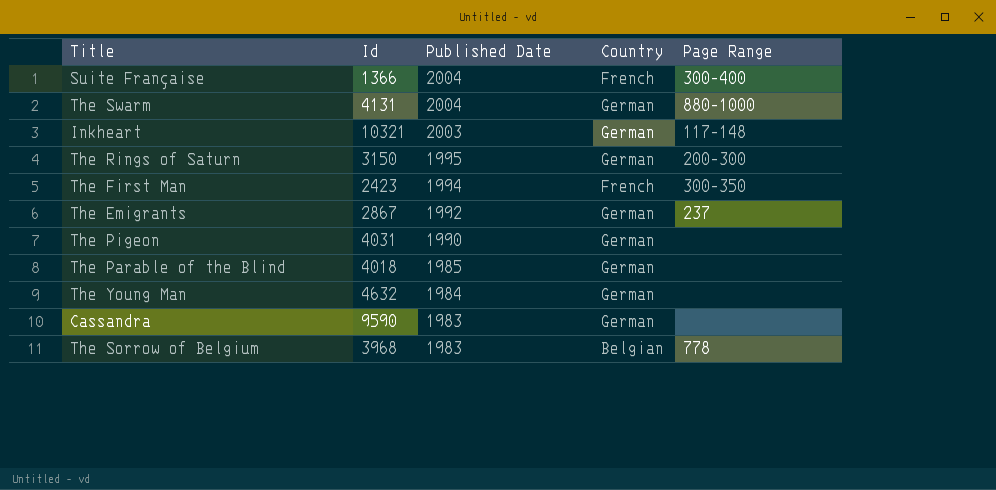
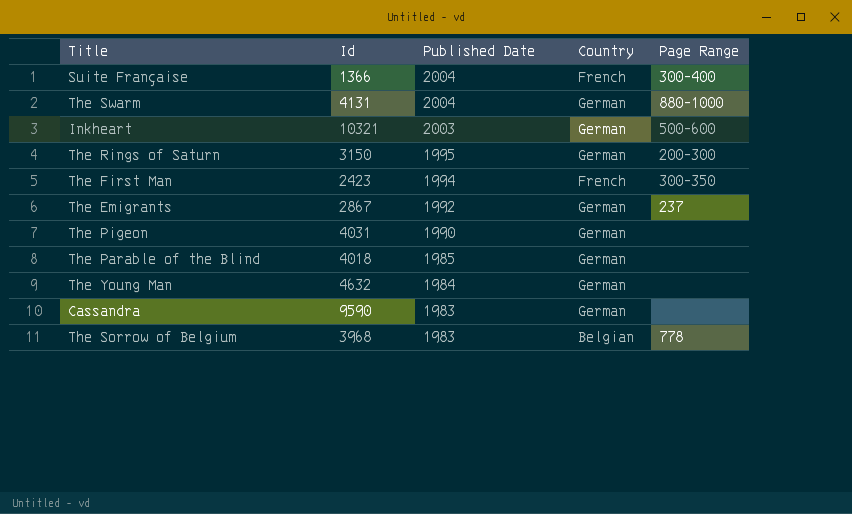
Inkheart | Page Range: 117-148 -> 500-600

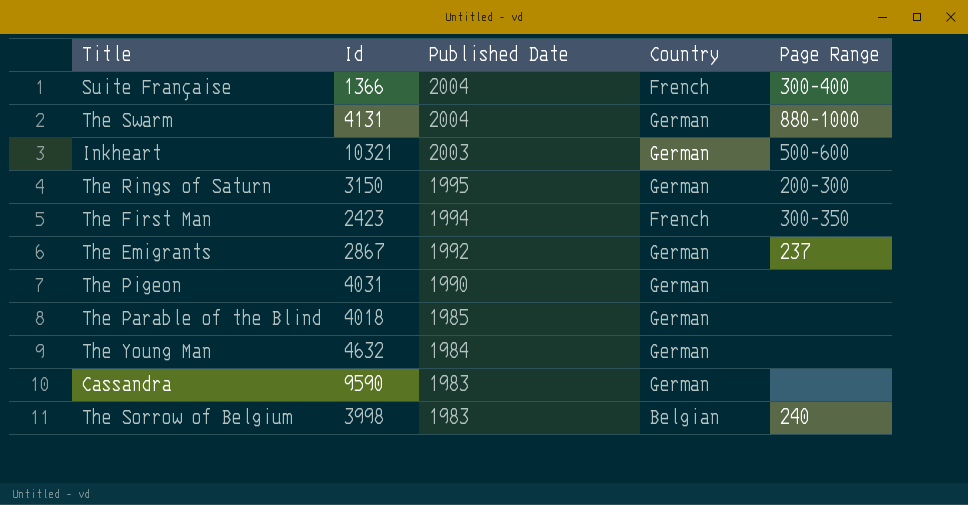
The Sorrow of Belgium | Id: 3968 -> 3998
The Sorrow of Belgium | Page Range: 778 -> 240

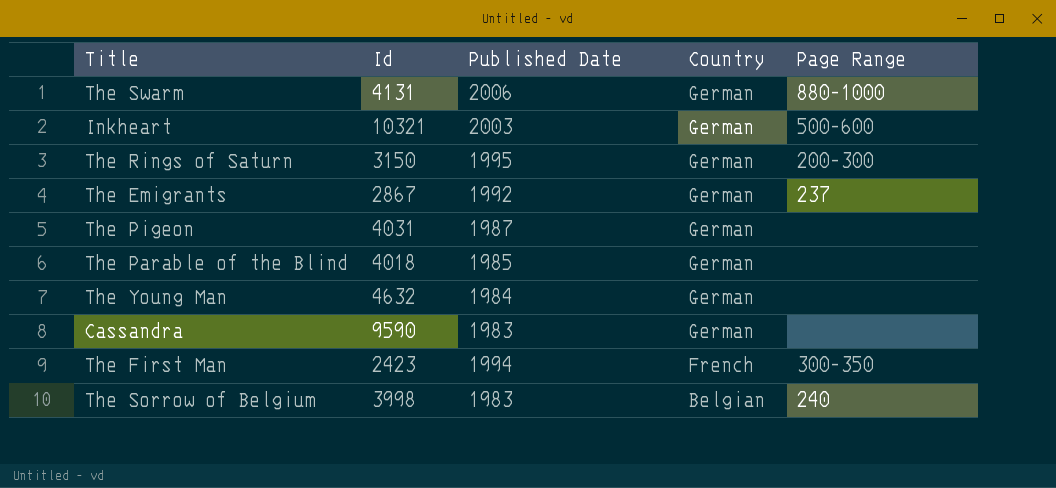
row order: Published Date descending -> Country descending
row Suite Française: 1366 | 2004 | French | 300-400 -> none
The Swarm | Published Date: 2004 -> 2006
The Pigeon | Published Date: 1990 -> 1987

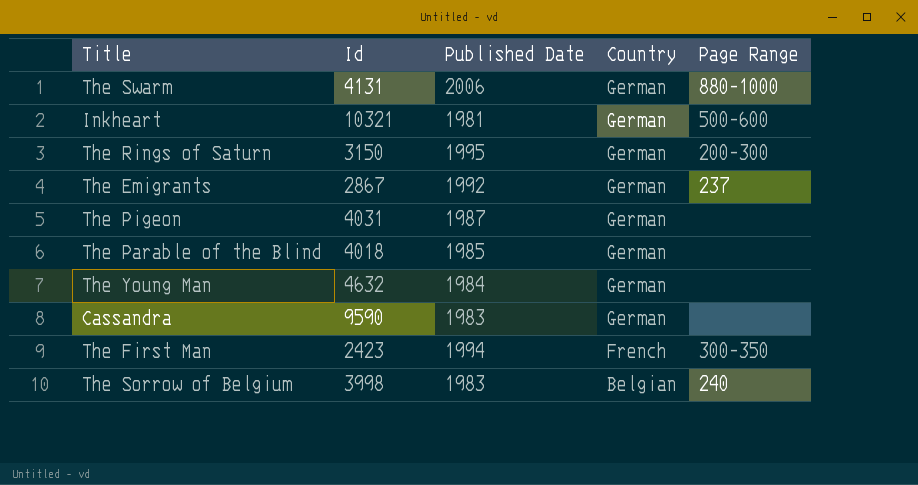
Inkheart | Published Date: 2003 -> 1981

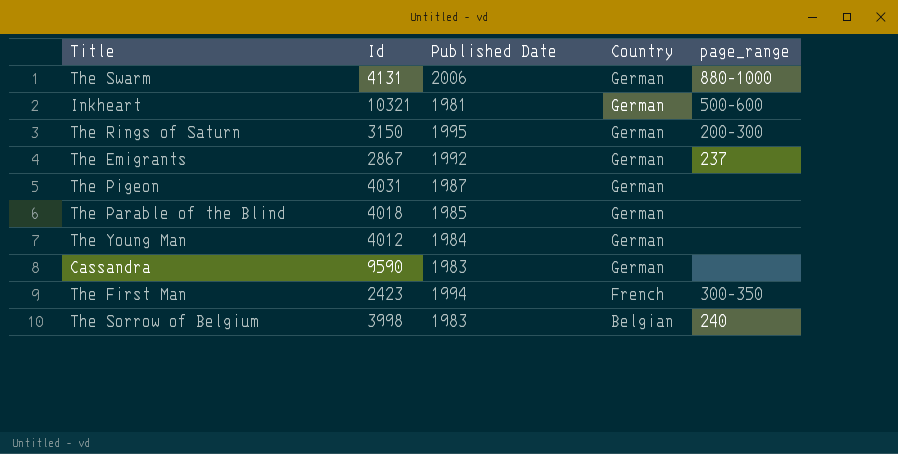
column name: Page Range -> page_range
The Young Man | Id: 4632 -> 4012

